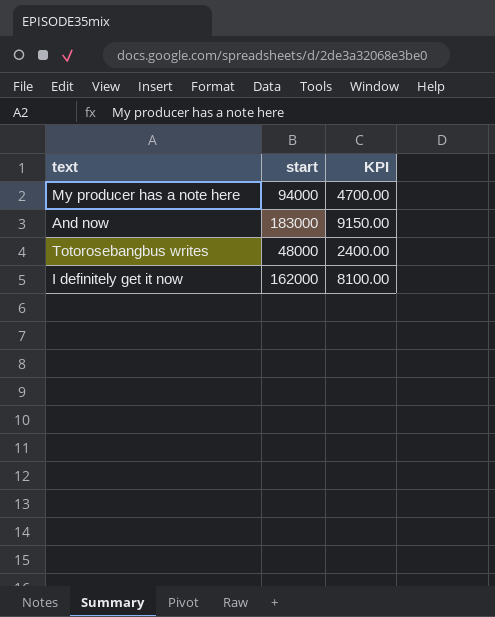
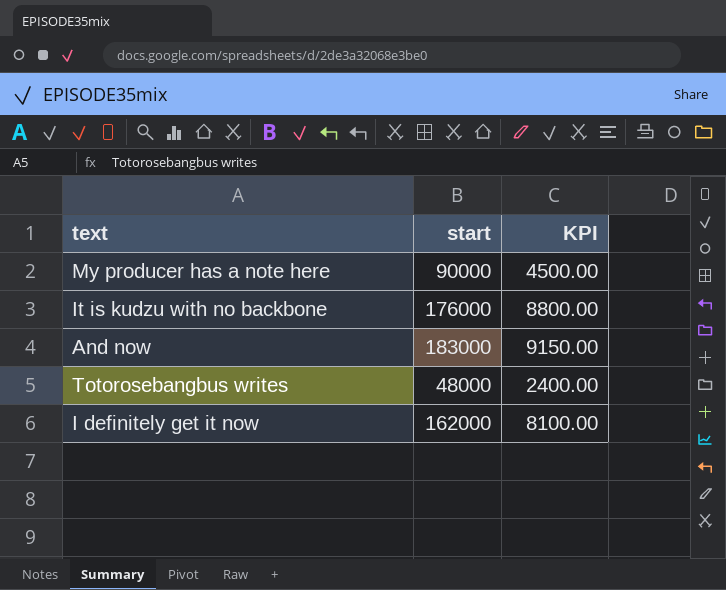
My producer has a note here | start: 94000 -> 90000
My producer has a note here | KPI: 4700.00 -> 4500.00
row It is kudzu with no backbone: none -> 176000 | 8800.00

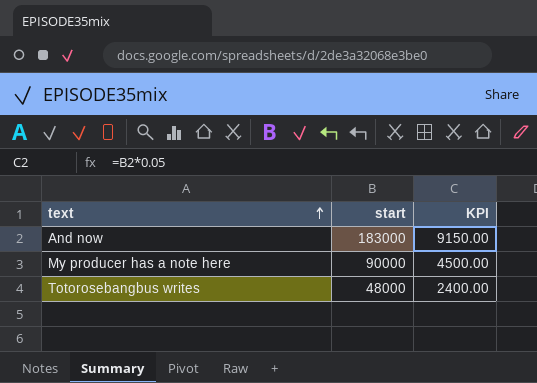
row order: none -> text ascending
row It is kudzu with no backbone: 176000 | 8800.00 -> none
row I definitely get it now: 162000 | 8100.00 -> none

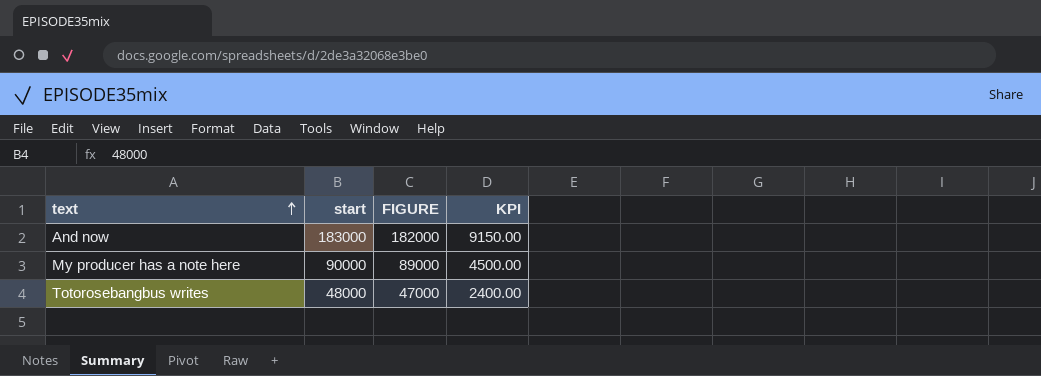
column FIGURE | formula: none -> [start] - 1000

